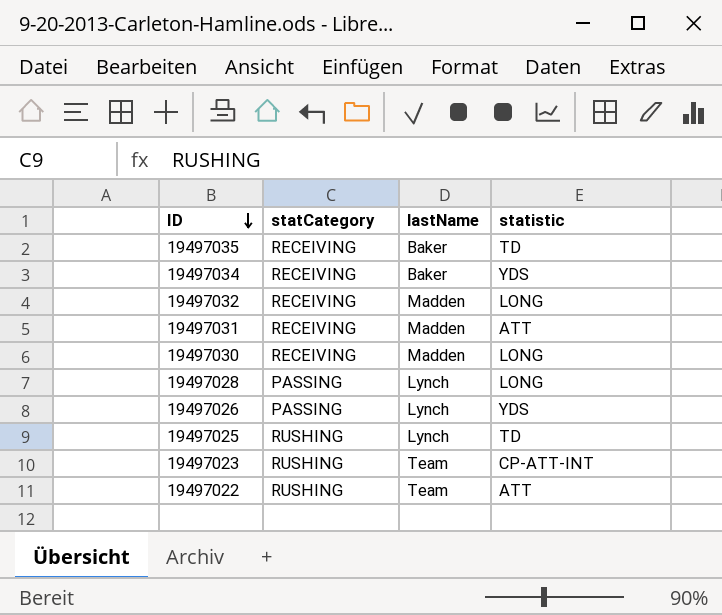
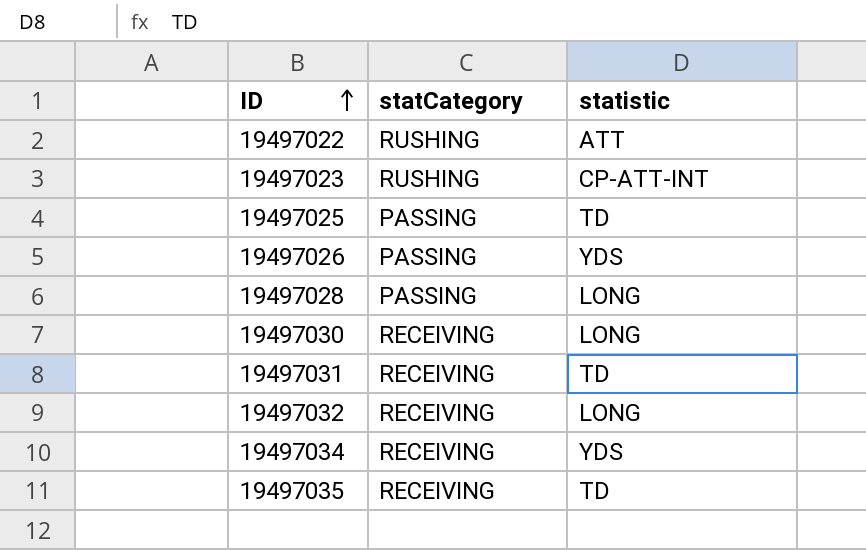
row order: ID descending -> ID ascending
column lastName | position: 3 -> none
19497025 | statCategory: RUSHING -> PASSING
19497031 | statistic: ATT -> TD

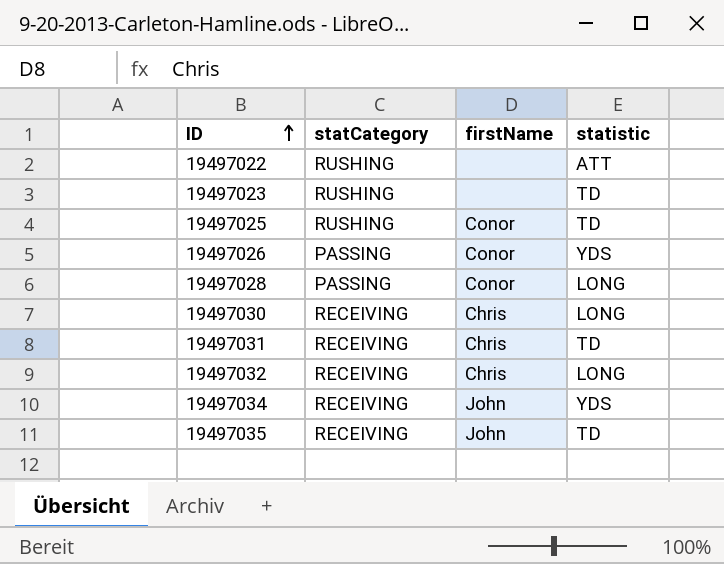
column firstName | position: none -> 3
19497023 | statistic: CP-ATT-INT -> TD
19497025 | statCategory: PASSING -> RUSHING

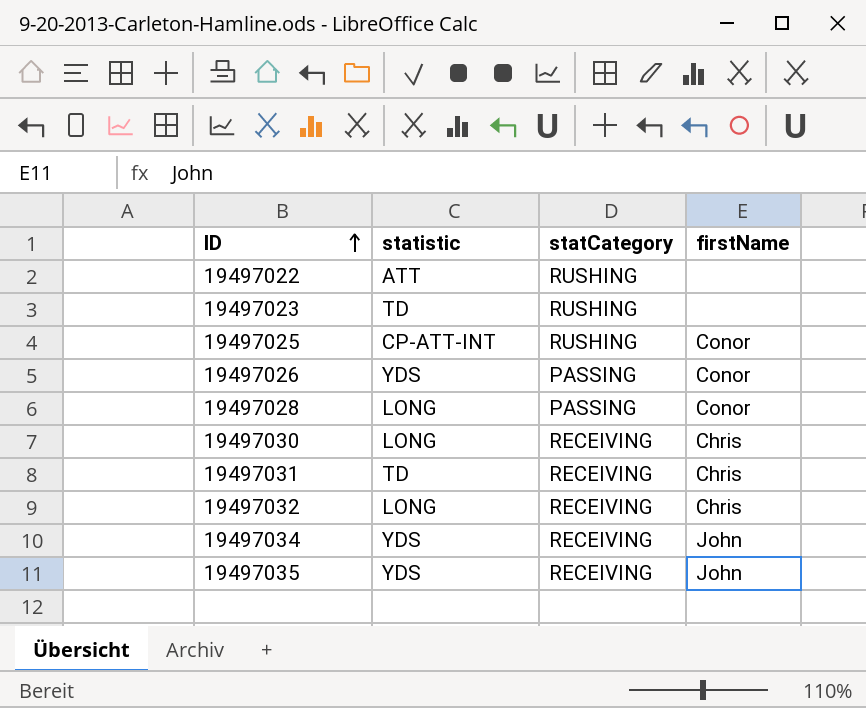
column statistic | position: 4 -> 2
19497025 | statistic: TD -> CP-ATT-INT
19497035 | statistic: TD -> YDS

